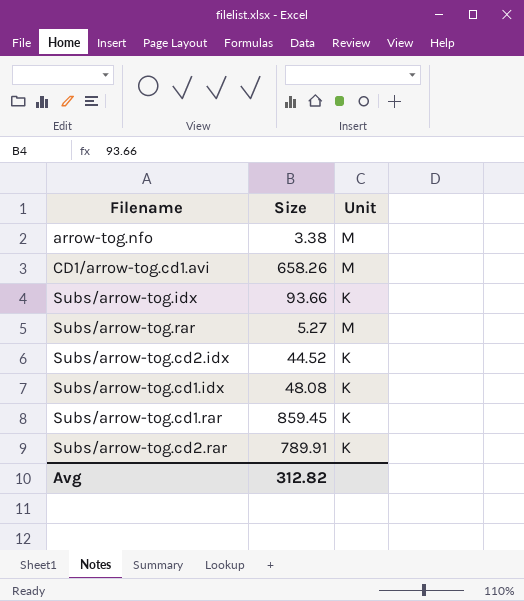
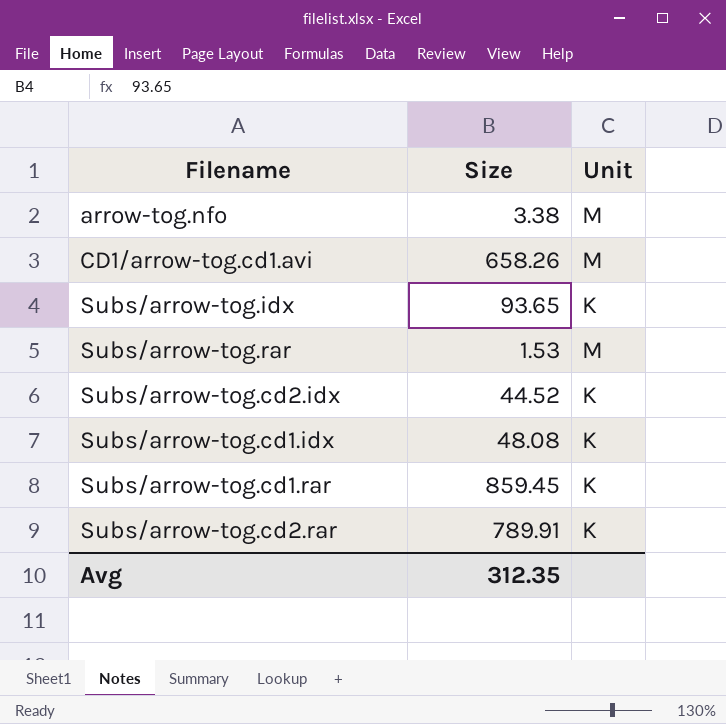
Subs/arrow-tog.idx | Size: 93.66 -> 93.65
Subs/arrow-tog.rar | Size: 5.27 -> 1.53
Avg | Size: 312.82 -> 312.35

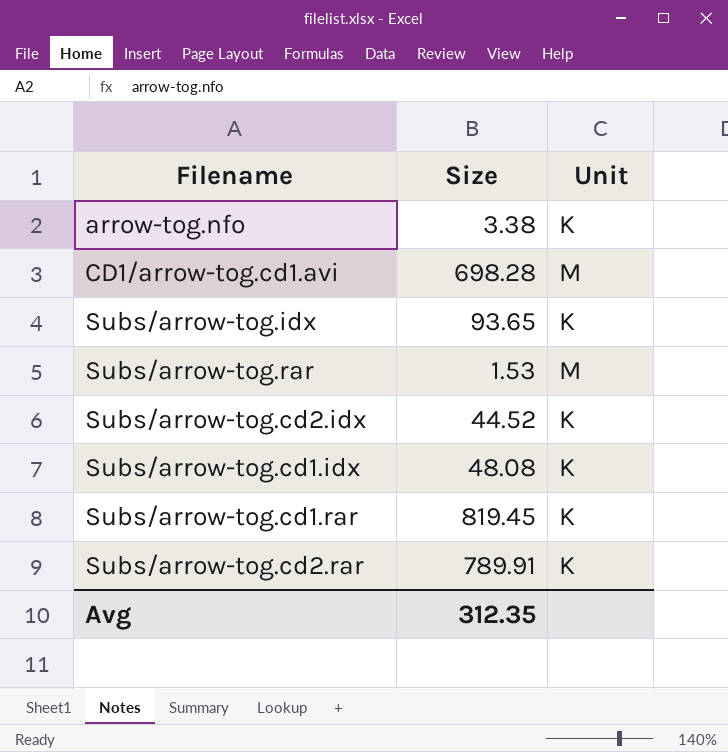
arrow-tog.nfo | Unit: M -> K
CD1/arrow-tog.cd1.avi | Size: 658.26 -> 698.28
Subs/arrow-tog.cd1.rar | Size: 859.45 -> 819.45

